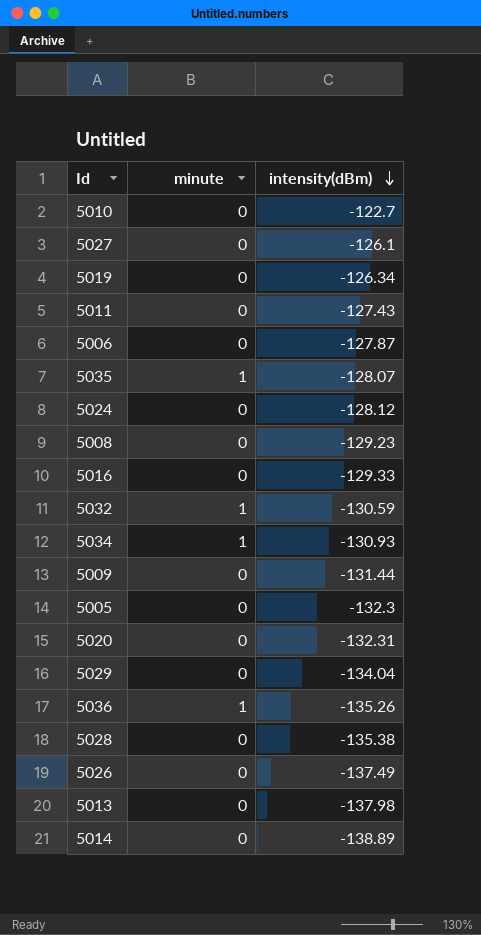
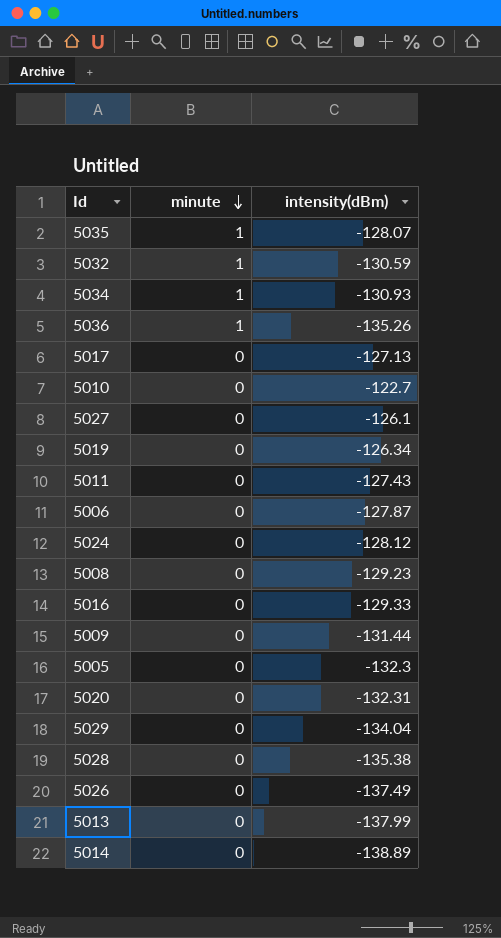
row order: intensity(dBm) descending -> minute descending
row 5017: none -> 0 | -127.13
5013 | intensity(dBm): -137.98 -> -137.99

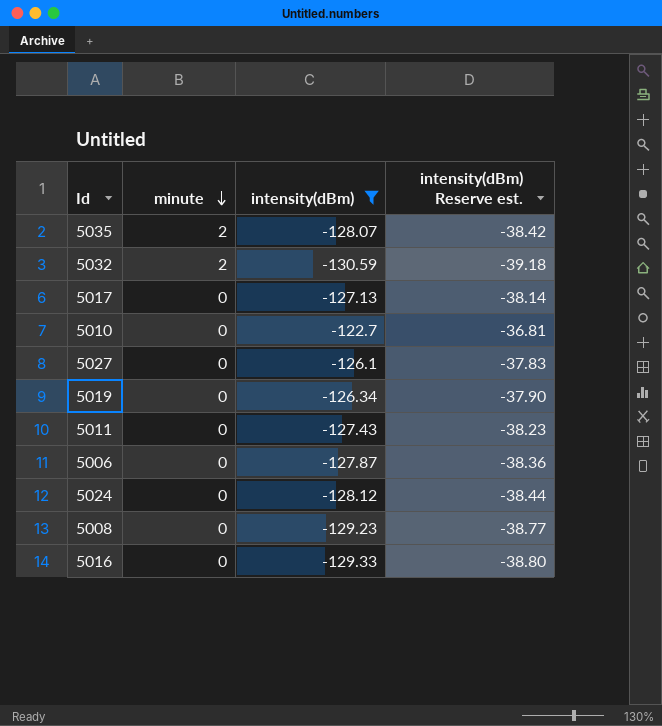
filter: none -> intensity(dBm) >= -130.59
column intensity(dBm) Reserve est. | formula: none -> [intensity(dBm)] * 0.3
5035 | minute: 1 -> 2
5032 | minute: 1 -> 2

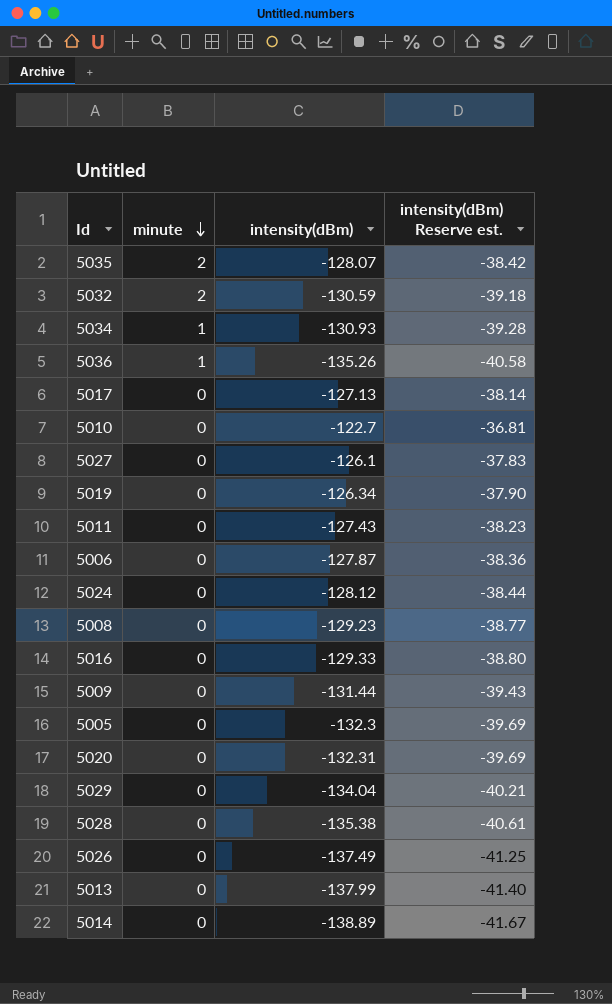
filter: intensity(dBm) >= -130.59 -> none

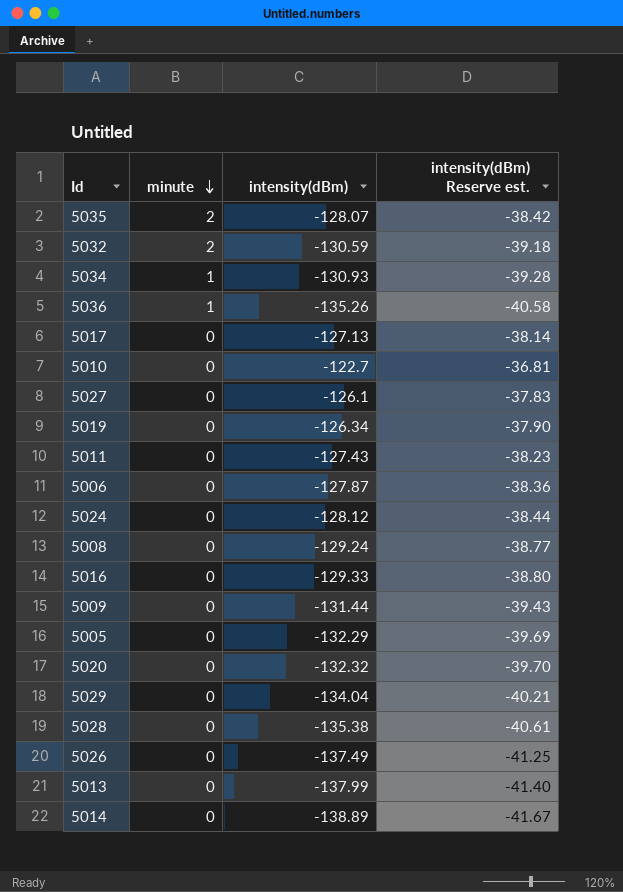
5008 | intensity(dBm): -129.23 -> -129.24
5005 | intensity(dBm): -132.3 -> -132.29
5020 | intensity(dBm): -132.31 -> -132.32
5020 | intensity(dBm) Reserve est.: -39.69 -> -39.70

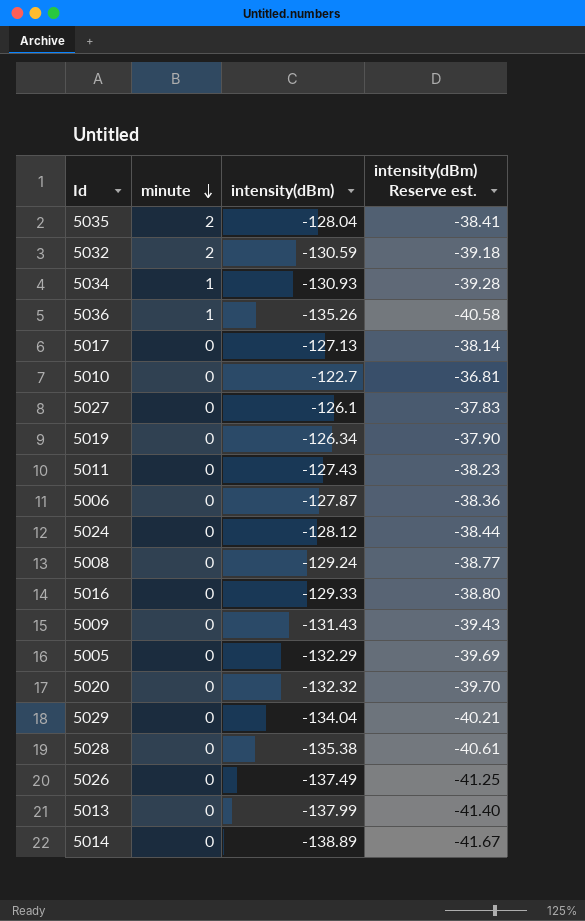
5035 | intensity(dBm): -128.07 -> -128.04
5035 | intensity(dBm) Reserve est.: -38.42 -> -38.41
5009 | intensity(dBm): -131.44 -> -131.43

